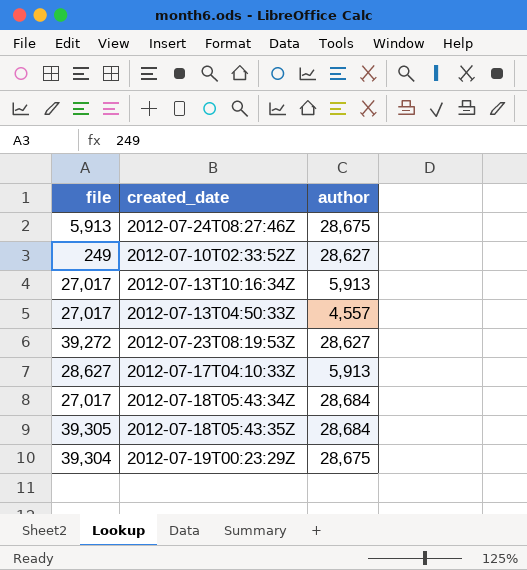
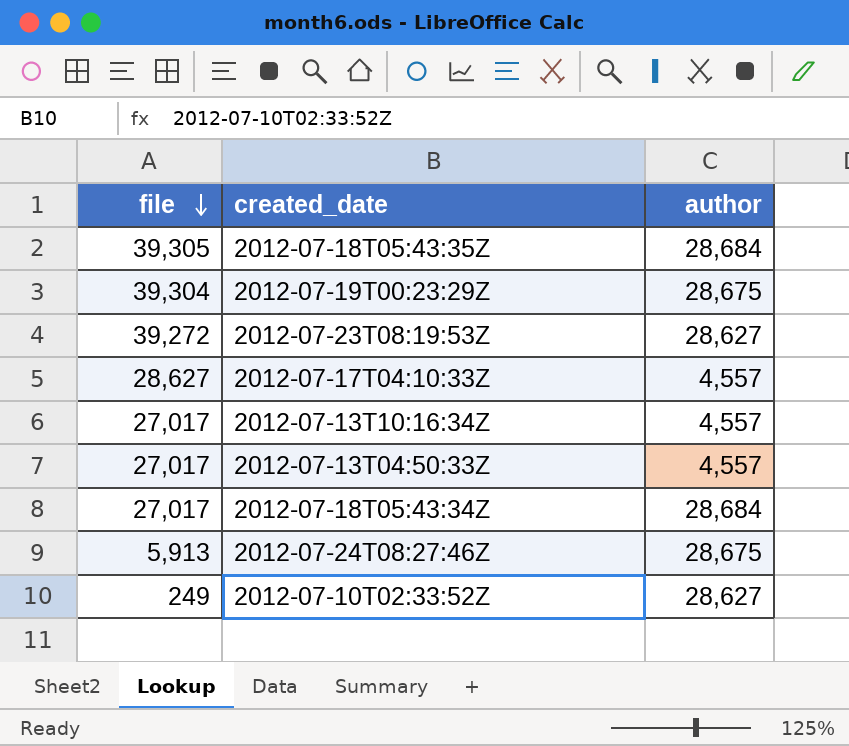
row order: none -> file descending
2012-07-17T04:10:33Z | author: 5,913 -> 4,557
2012-07-13T10:16:34Z | author: 5,913 -> 4,557

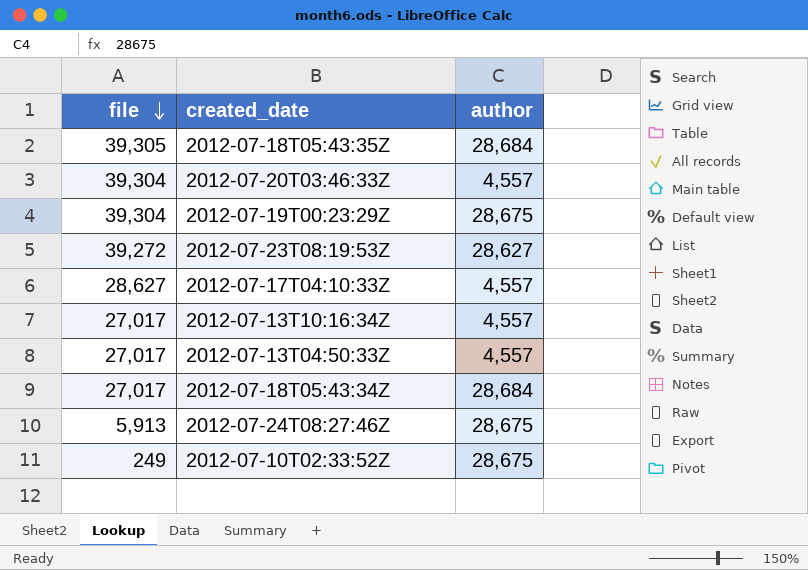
row 2012-07-20T03:46:33Z: none -> 39,304 | 4,557
2012-07-10T02:33:52Z | author: 28,627 -> 28,675

